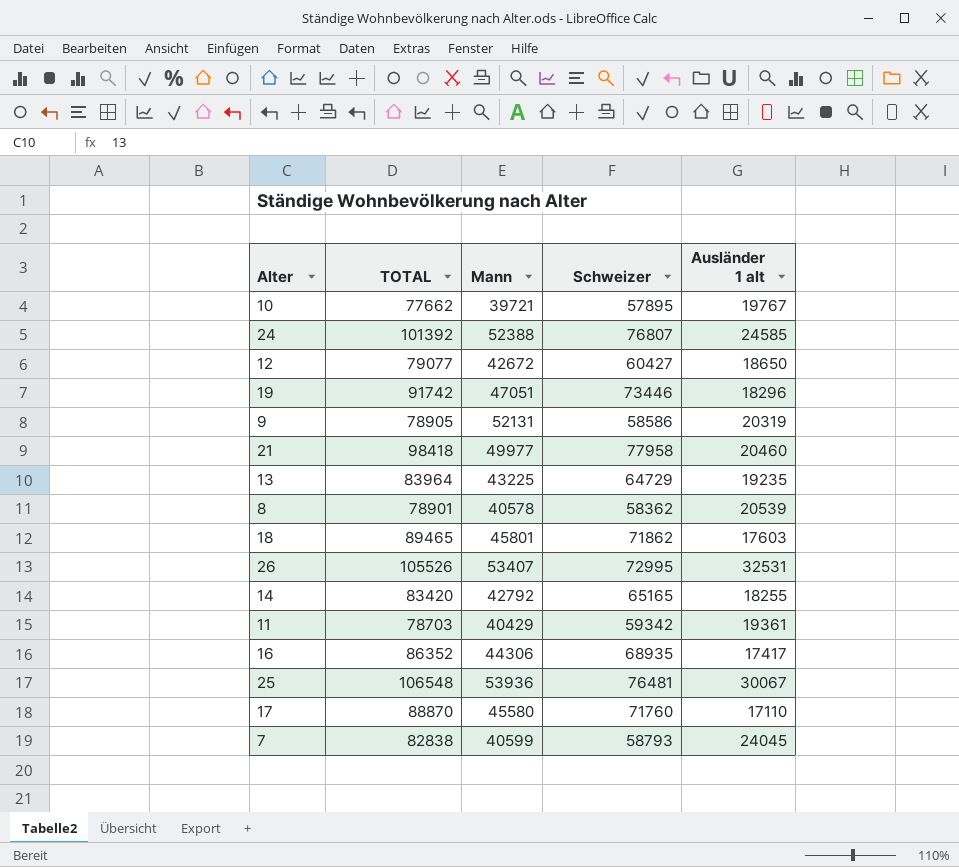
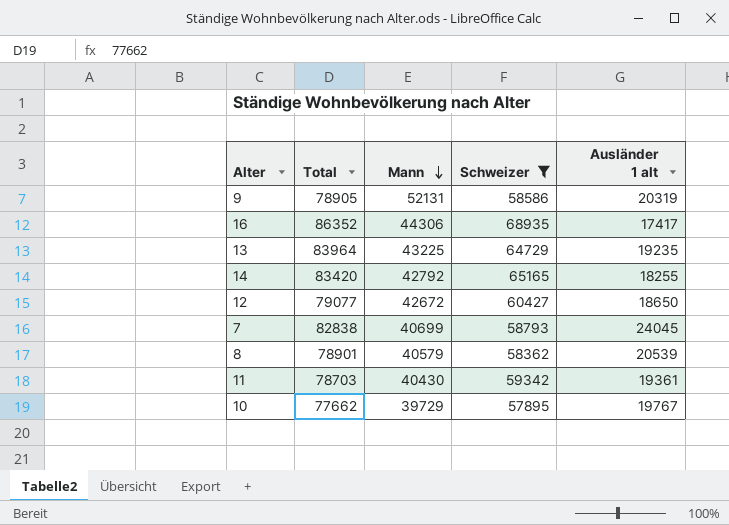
filter: none -> Schweizer <= 68935
row order: none -> Mann descending
column name: TOTAL -> Total
7 | Mann: 40599 -> 40699
8 | Mann: 40578 -> 40579
11 | Mann: 40429 -> 40430
10 | Mann: 39721 -> 39729

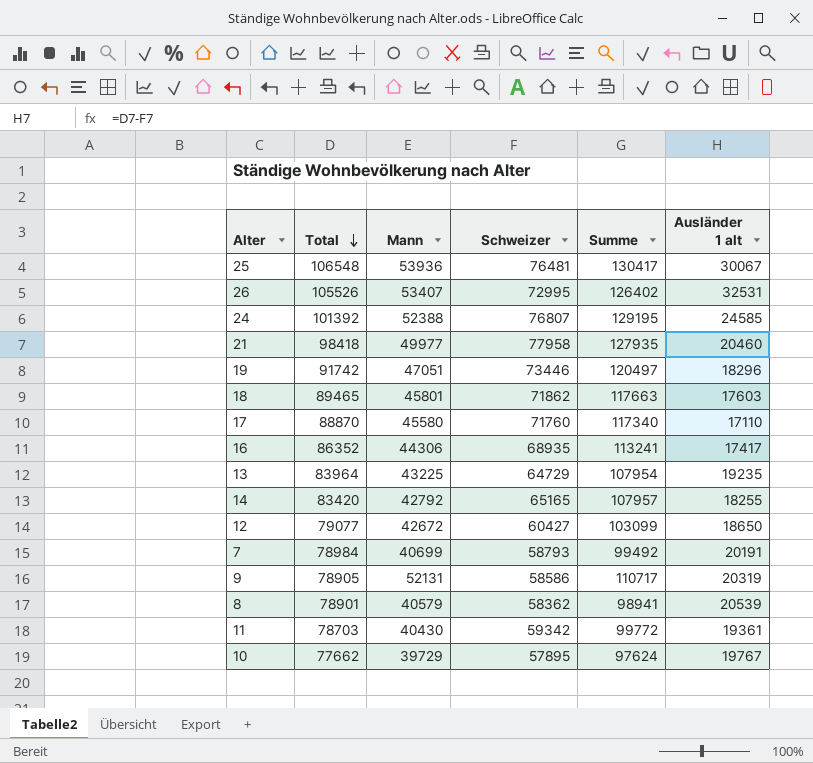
filter: Schweizer <= 68935 -> none
row order: Mann descending -> Total descending
column Summe | formula: none -> [Mann] + [Schweizer]
7 | Total: 82838 -> 78984
7 | Ausländer 1 alt: 24045 -> 20191

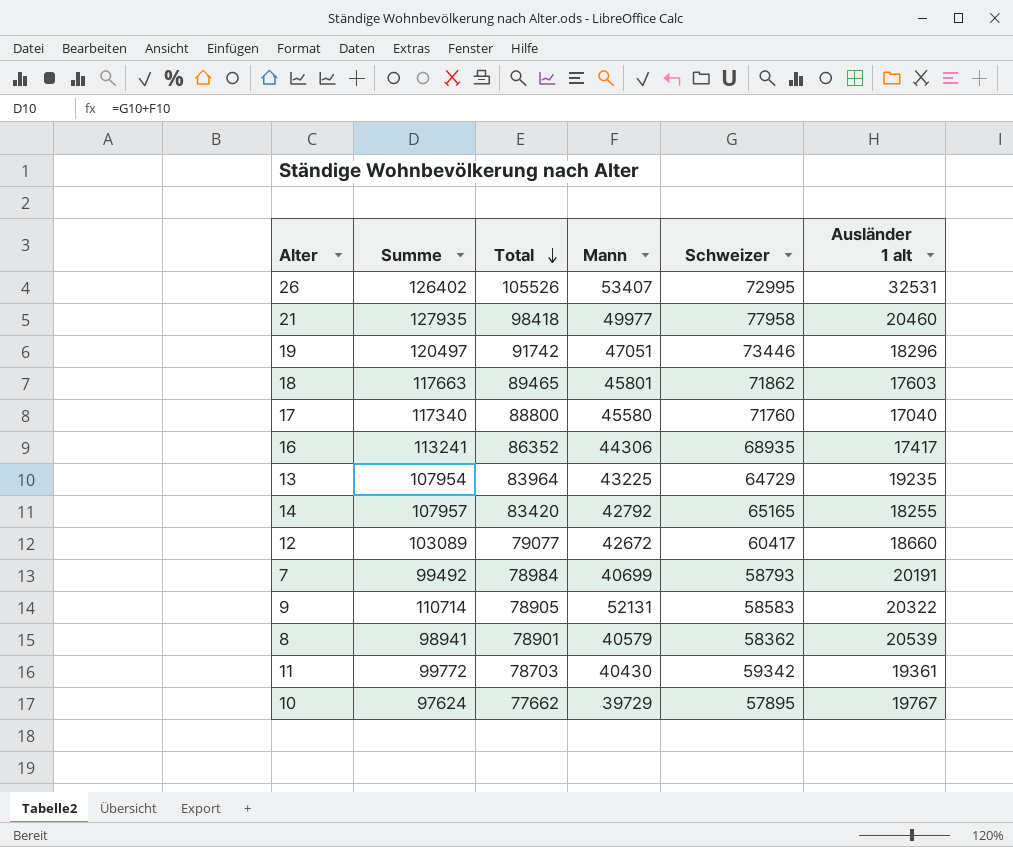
column Summe | position: 5 -> 2
row 25: 106548 | 53936 | 76481 | 130417 | 30067 -> none
row 24: 101392 | 52388 | 76807 | 129195 | 24585 -> none
17 | Total: 88870 -> 88800
17 | Ausländer 1 alt: 17110 -> 17040
12 | Summe: 103099 -> 103089
12 | Schweizer: 60427 -> 60417
12 | Ausländer 1 alt: 18650 -> 18660
9 | Summe: 110717 -> 110714
9 | Schweizer: 58586 -> 58583
9 | Ausländer 1 alt: 20319 -> 20322

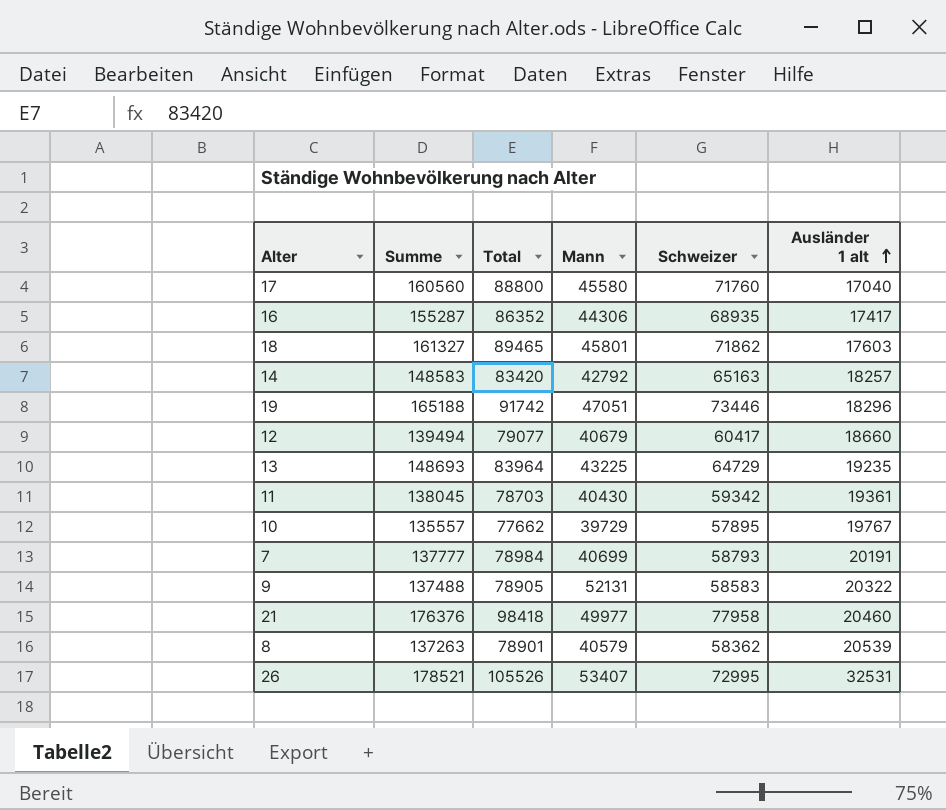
row order: Total descending -> Ausländer 1 alt ascending
column Summe | formula: [Mann] + [Schweizer] -> [Total] + [Schweizer]
14 | Schweizer: 65165 -> 65163
14 | Ausländer 1 alt: 18255 -> 18257
12 | Mann: 42672 -> 40679

